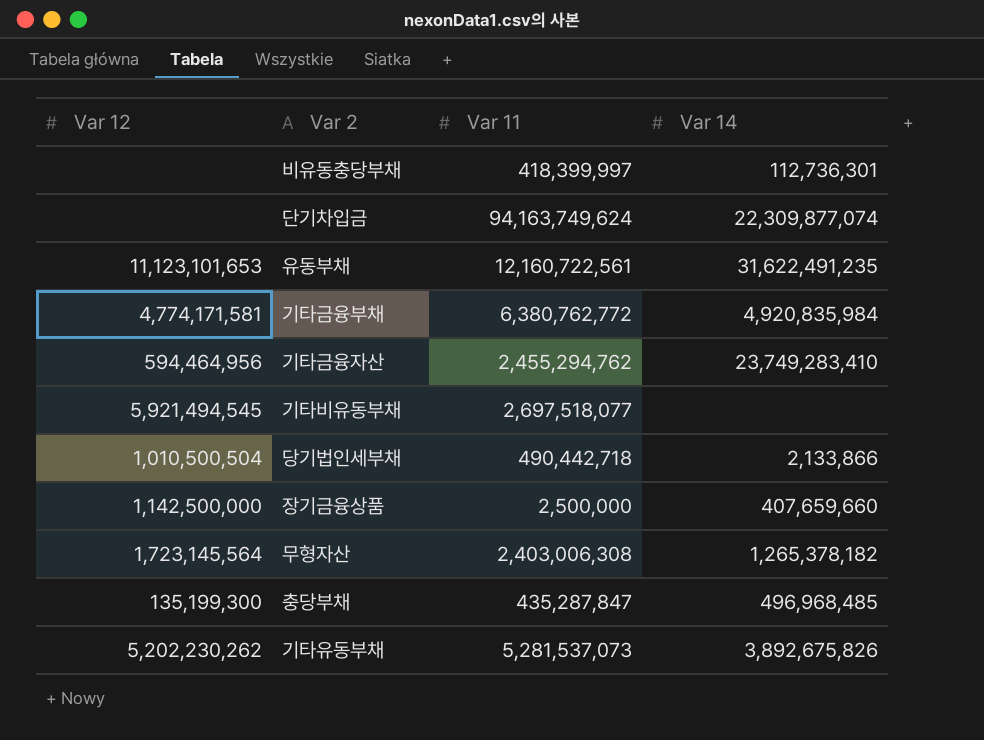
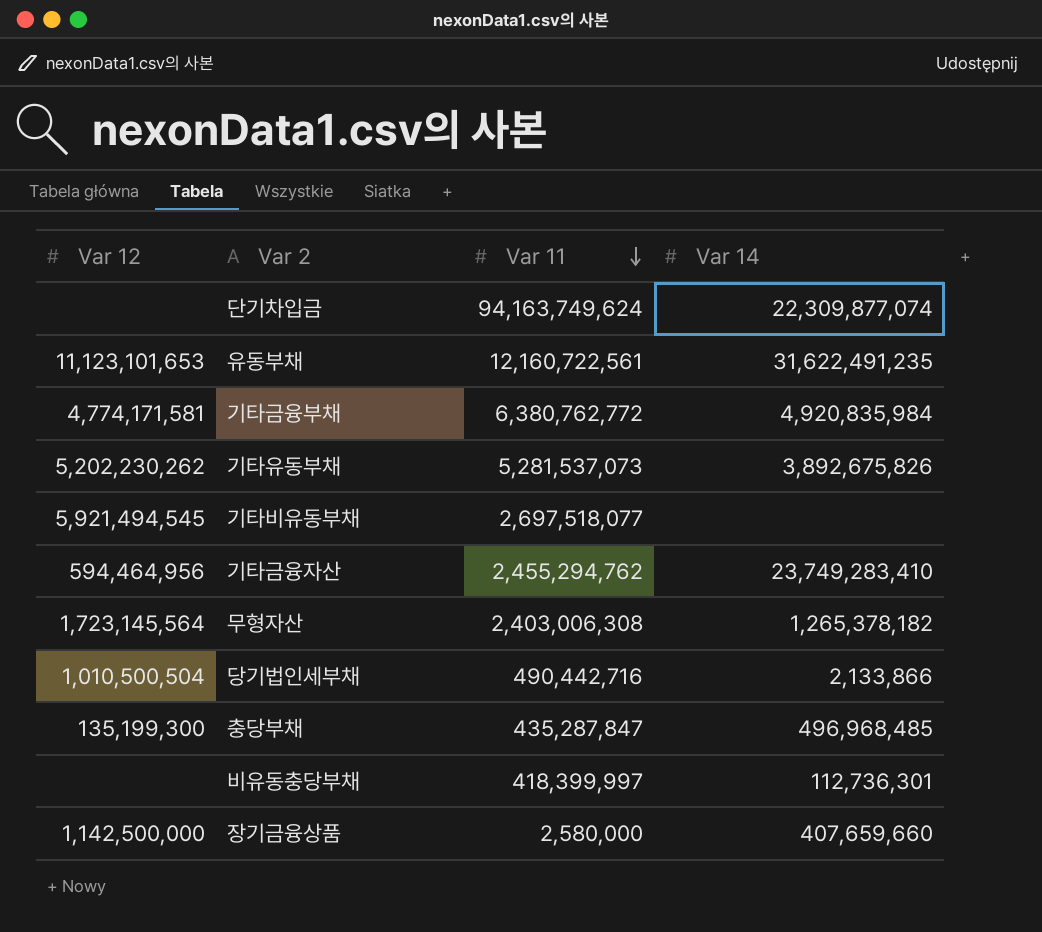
row order: none -> Var 11 descending
당기법인세부채 | Var 11: 490,442,718 -> 490,442,716
장기금융상품 | Var 11: 2,500,000 -> 2,580,000

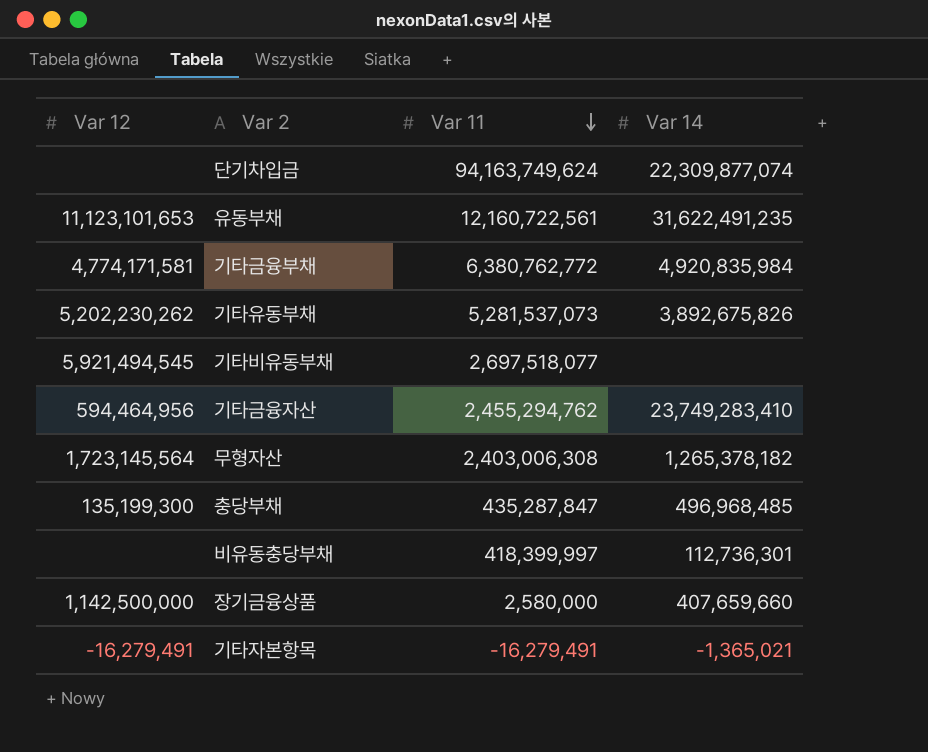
row 당기법인세부채: 1,010,500,504 | 490,442,716 | 2,133,866 -> none
row 기타자본항목: none -> -16,279,491 | -16,279,491 | -1,365,021

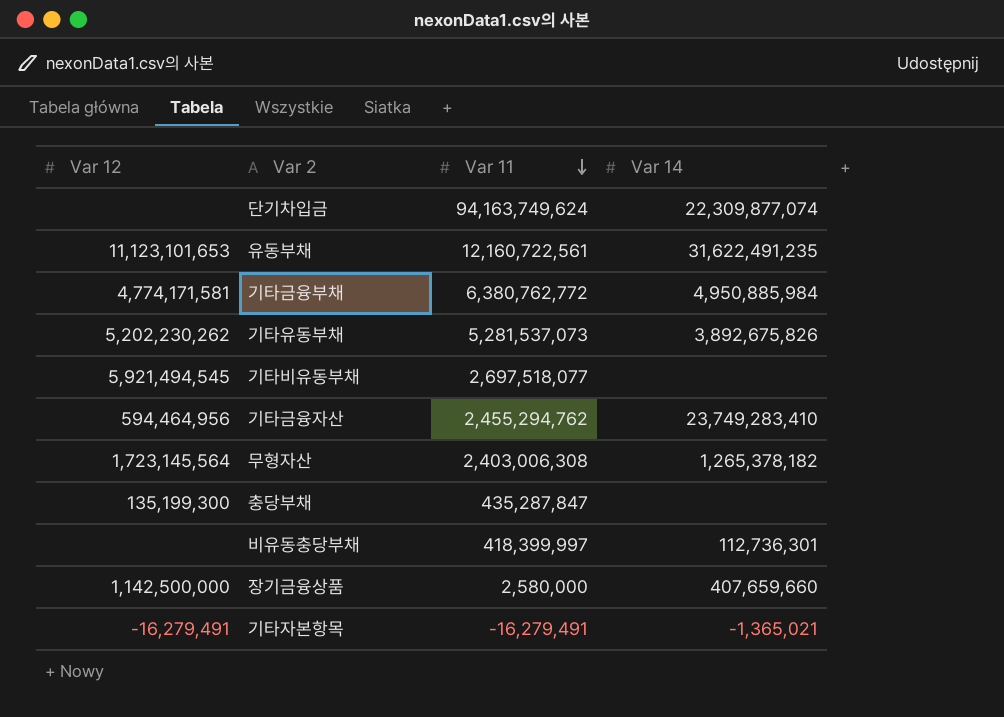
기타금융부채 | Var 14: 4,920,835,984 -> 4,950,885,984
충당부채 | Var 14: 496,968,485 -> none

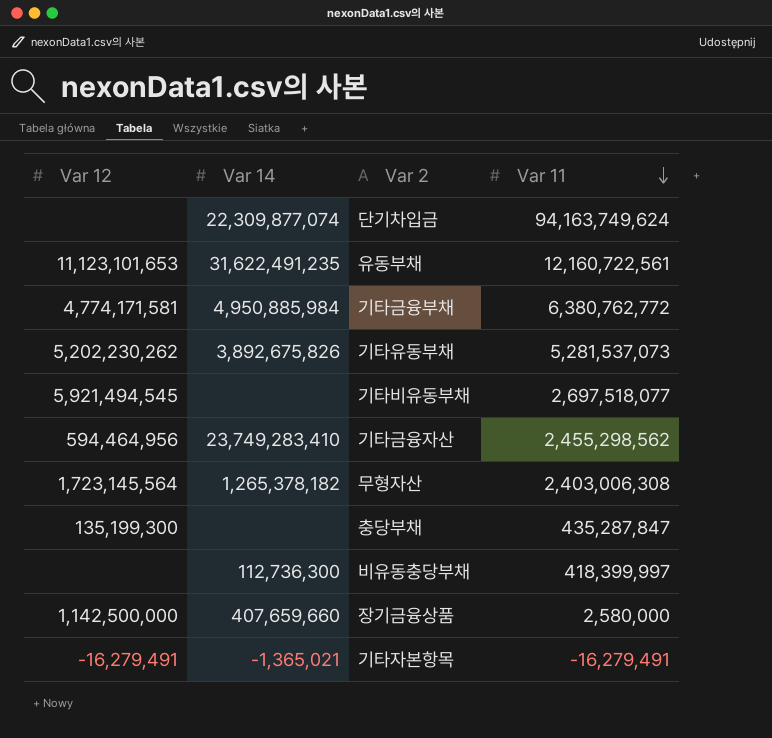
column Var 14 | position: 4 -> 2
기타금융자산 | Var 11: 2,455,294,762 -> 2,455,298,562
비유동충당부채 | Var 14: 112,736,301 -> 112,736,300

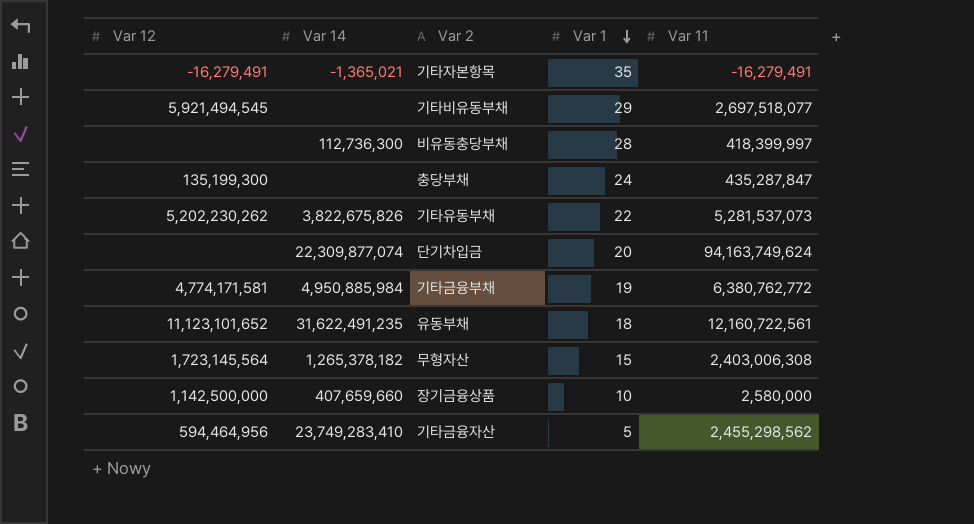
row order: Var 11 descending -> Var 1 descending
column Var 1 | position: none -> 4
기타유동부채 | Var 14: 3,892,675,826 -> 3,822,675,826
유동부채 | Var 12: 11,123,101,653 -> 11,123,101,652

